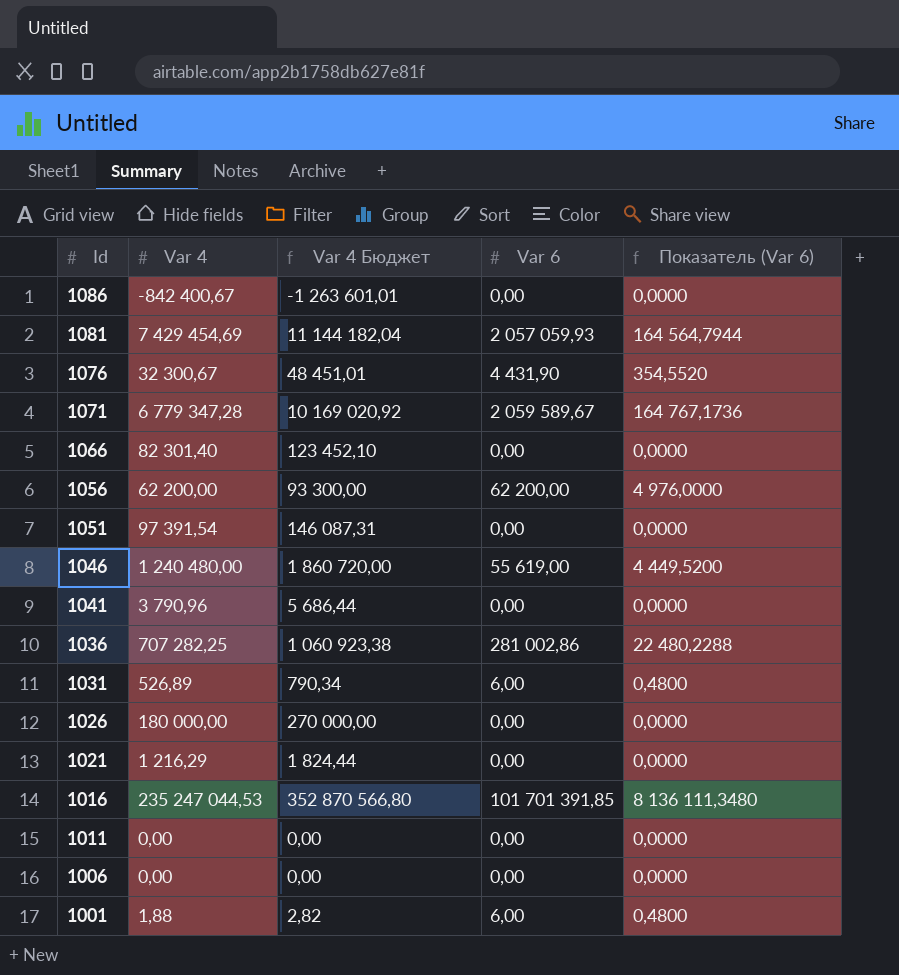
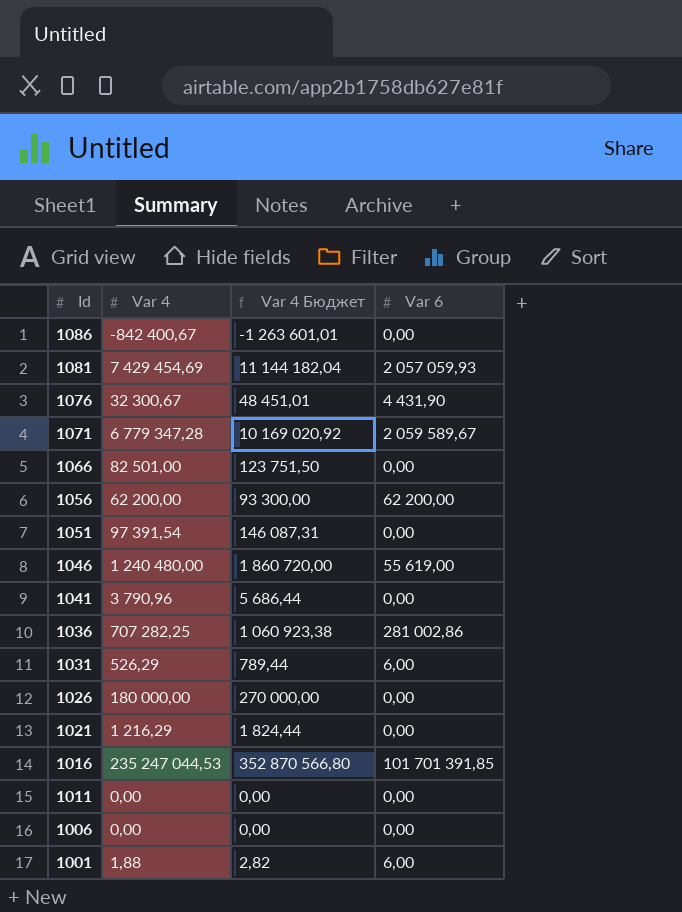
column Показатель (Var 6) | formula: [Var 6] * 0,08 -> none
1066 | Var 4: 82 301,40 -> 82 501,00
1066 | Var 4 Бюджет: 123 452,10 -> 123 751,50
1031 | Var 4: 526,89 -> 526,29
1031 | Var 4 Бюджет: 790,34 -> 789,44

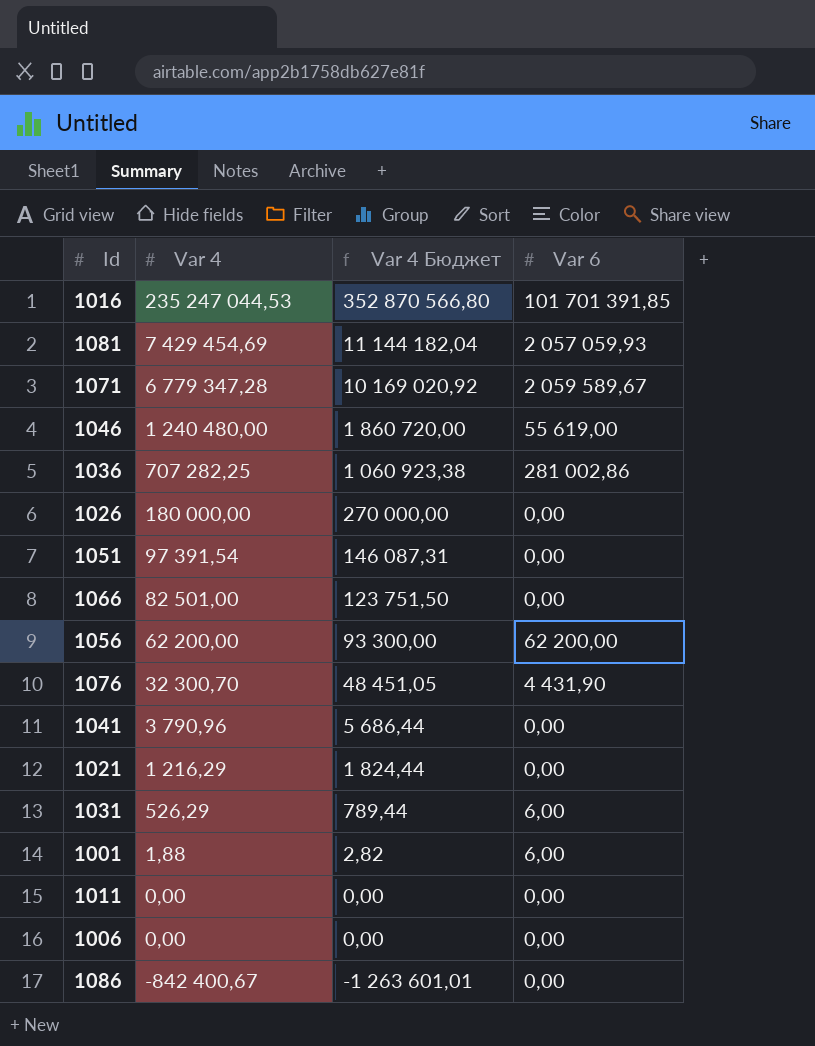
row order: Id descending -> Var 4 descending
1076 | Var 4: 32 300,67 -> 32 300,70
1076 | Var 4 Бюджет: 48 451,01 -> 48 451,05

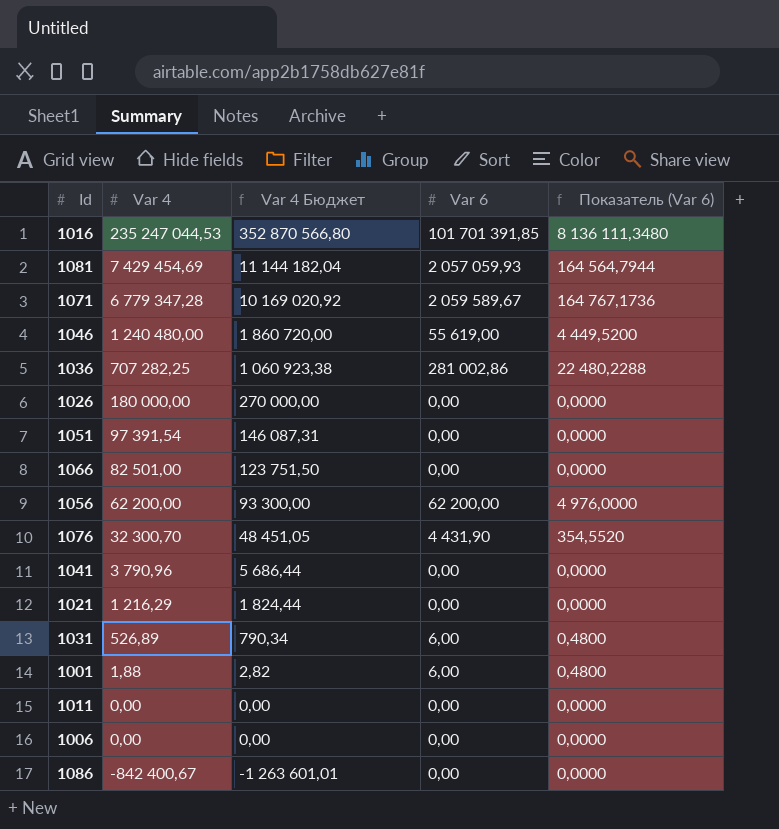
column Показатель (Var 6) | formula: none -> [Var 6] * 0,08
1031 | Var 4: 526,29 -> 526,89
1031 | Var 4 Бюджет: 789,44 -> 790,34

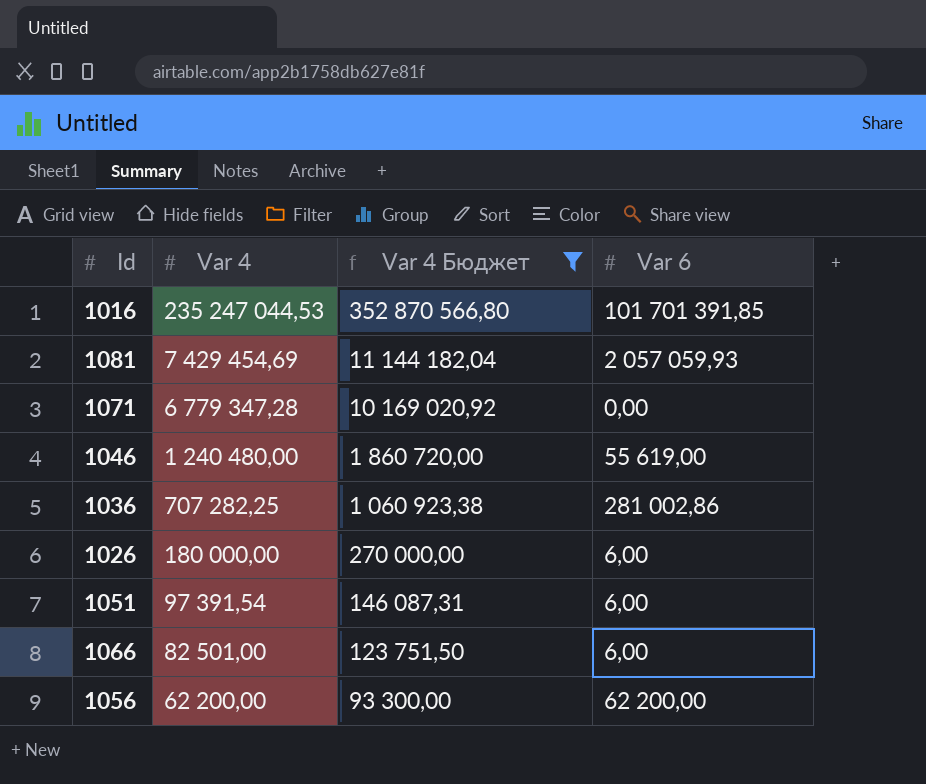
filter: none -> Var 4 Бюджет >= 93 300,00
column Показатель (Var 6) | formula: [Var 6] * 0,08 -> none
1071 | Var 6: 2 059 589,67 -> 0,00
1026 | Var 6: 0,00 -> 6,00
1051 | Var 6: 0,00 -> 6,00
1066 | Var 6: 0,00 -> 6,00

